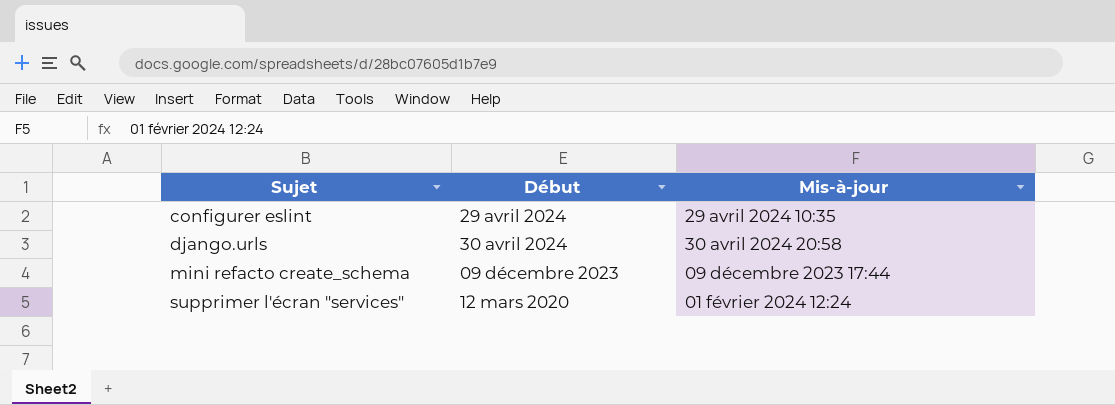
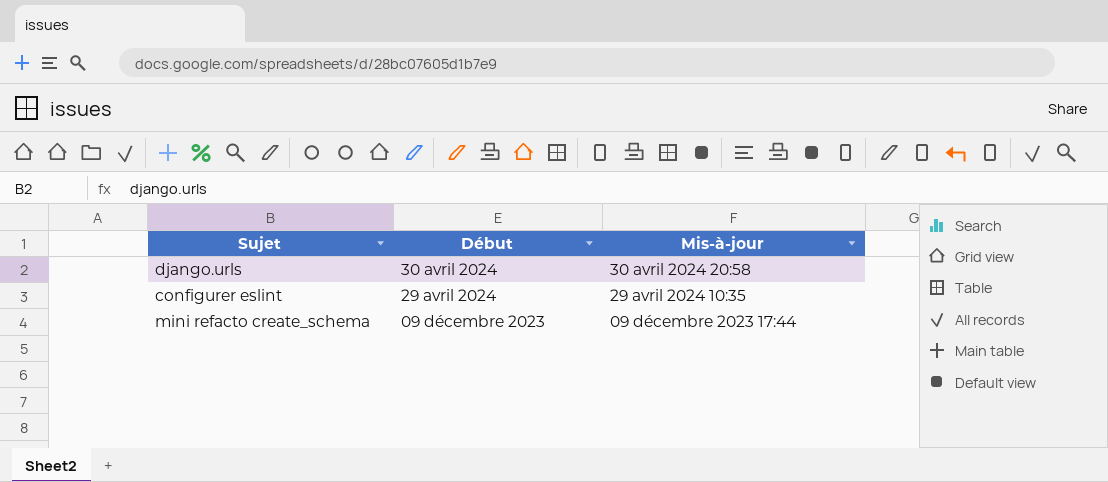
row order: Sujet ascending -> Début descending
row supprimer l'écran "services": 12 mars 2020 | 01 février 2024 12:24 -> none

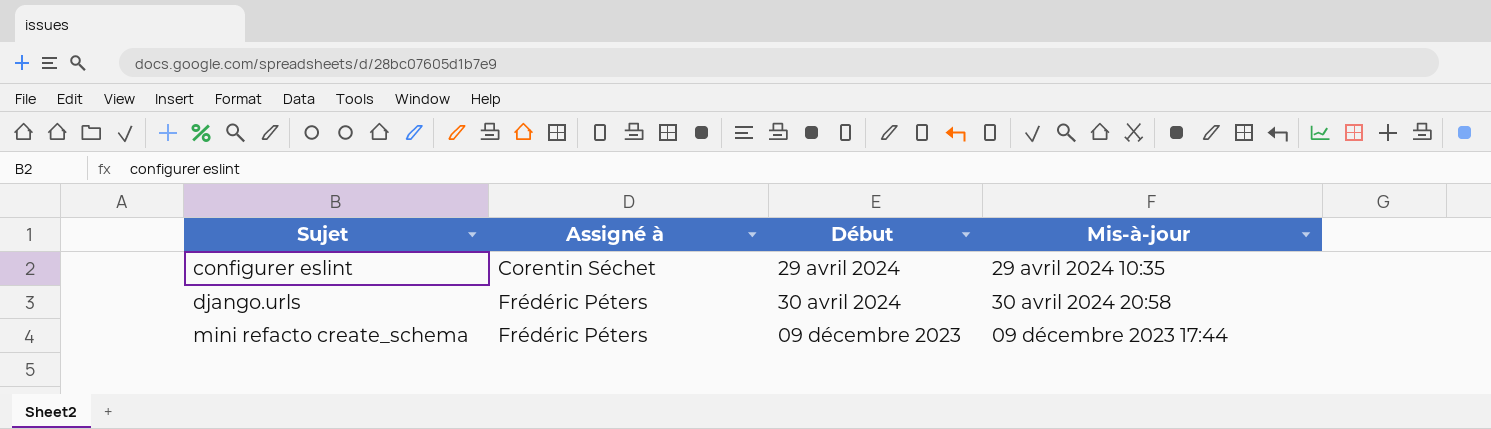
row order: Début descending -> Sujet ascending
column Assigné à | position: none -> 2

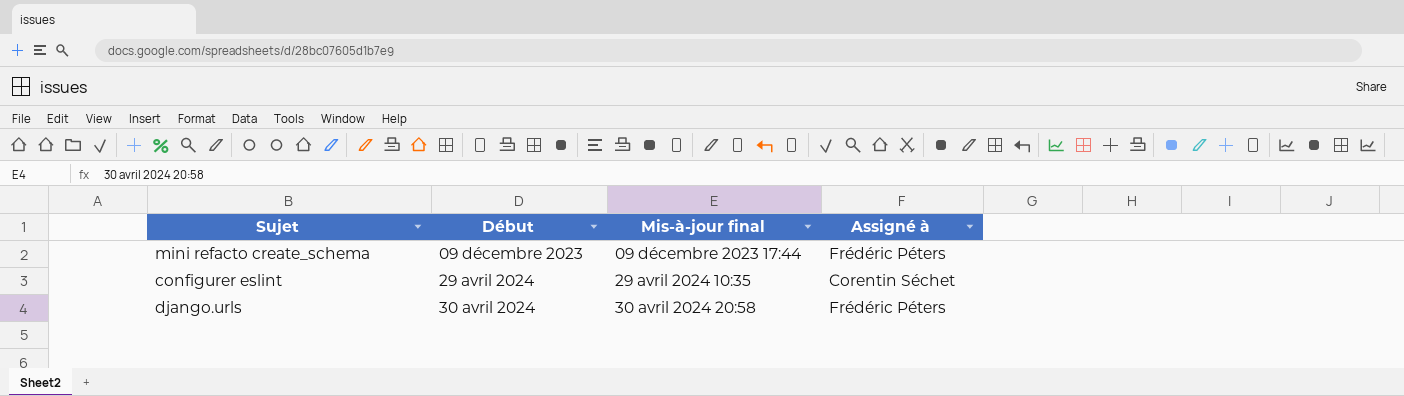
row order: Sujet ascending -> Début ascending
column name: Mis-à-jour -> Mis-à-jour final
column Assigné à | position: 2 -> 4

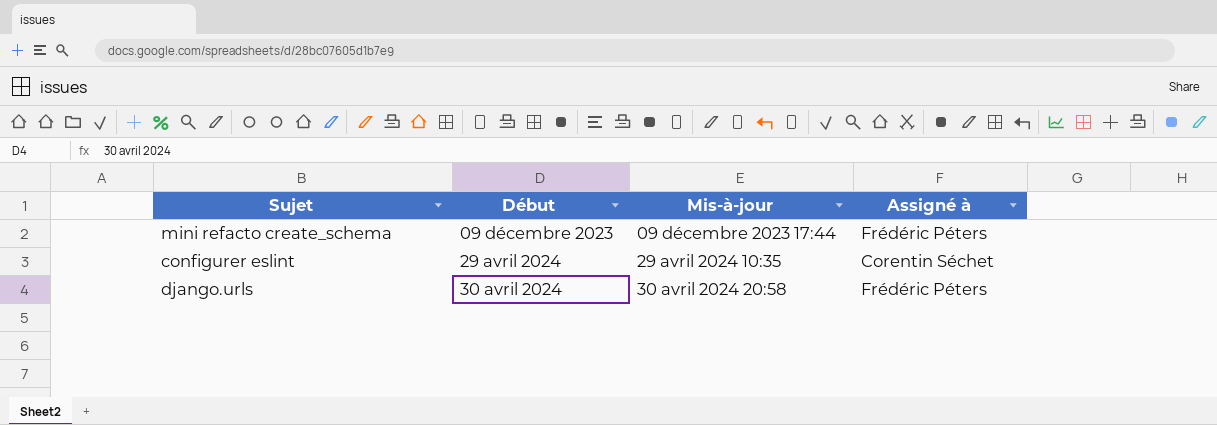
column name: Mis-à-jour final -> Mis-à-jour

